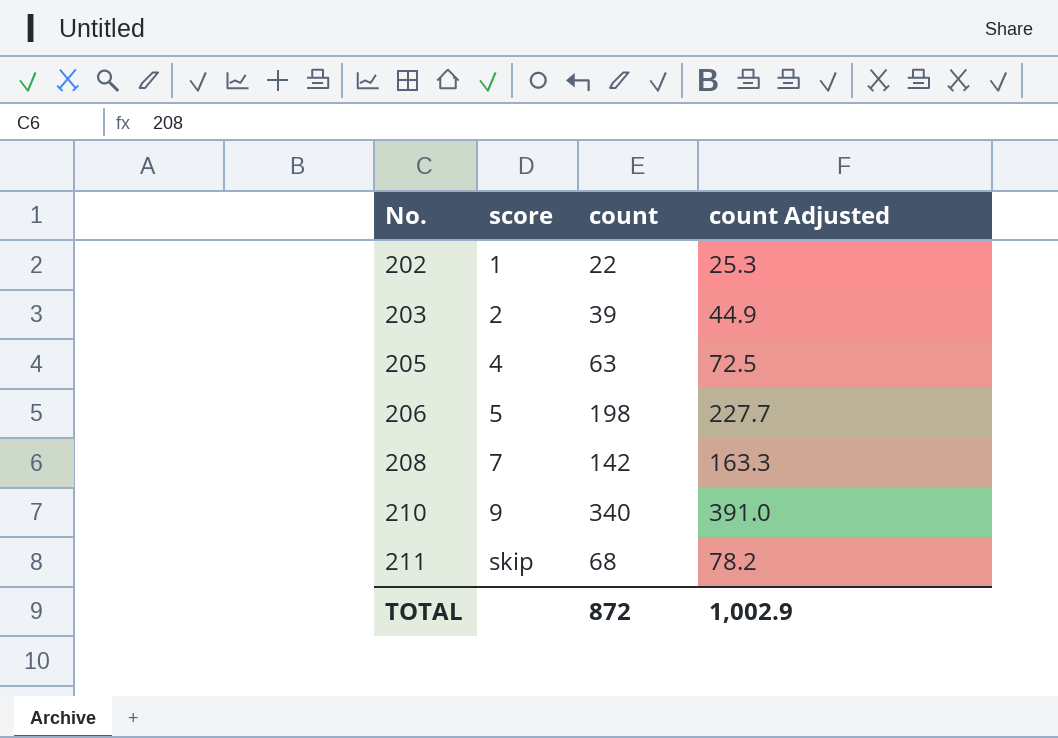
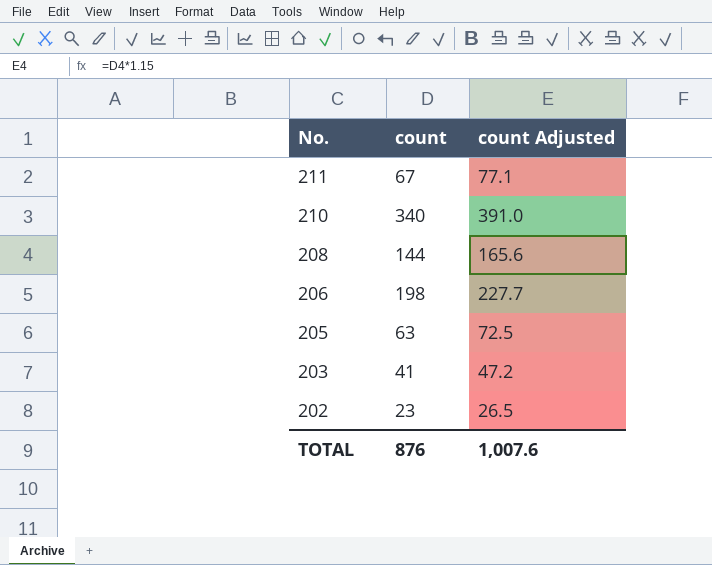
row order: No. ascending -> No. descending
column score | position: 2 -> none
211 | count: 68 -> 67
211 | count Adjusted: 78.2 -> 77.1
208 | count: 142 -> 144
208 | count Adjusted: 163.3 -> 165.6
203 | count: 39 -> 41
203 | count Adjusted: 44.9 -> 47.2
202 | count: 22 -> 23
202 | count Adjusted: 25.3 -> 26.5
TOTAL | count: 872 -> 876
TOTAL | count Adjusted: 1,002.9 -> 1,007.6

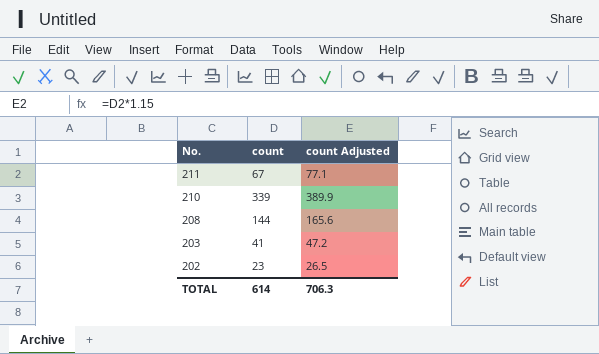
row 206: 198 | 227.7 -> none
row 205: 63 | 72.5 -> none
210 | count: 340 -> 339
210 | count Adjusted: 391.0 -> 389.9
TOTAL | count: 876 -> 614
TOTAL | count Adjusted: 1,007.6 -> 706.3

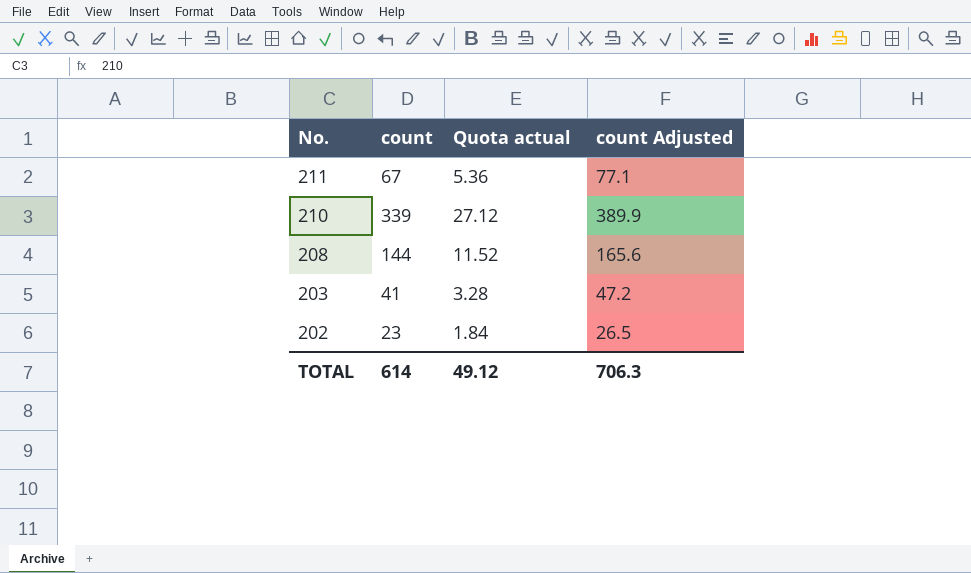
column Quota actual | formula: none -> [count] * 0.08

